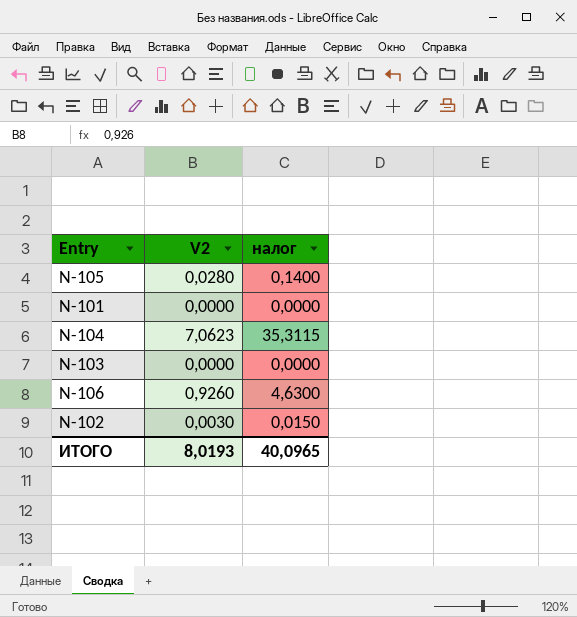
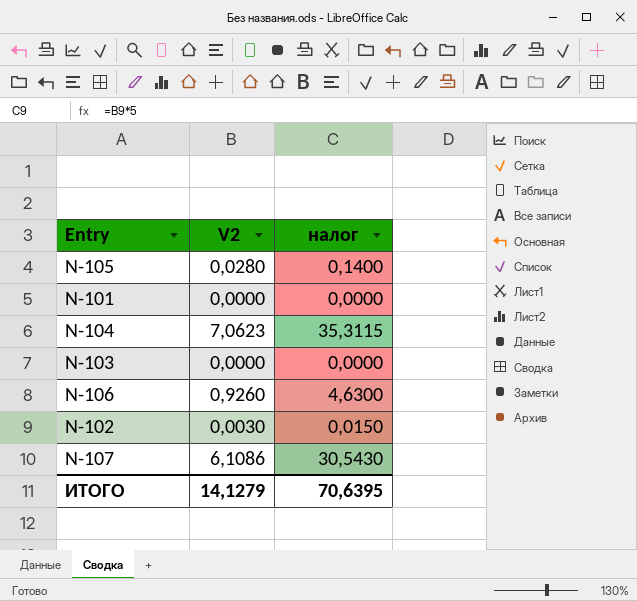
row N-107: none -> 6,1086 | 30,5430
ИТОГО | V2: 8,0193 -> 14,1279
ИТОГО | налог: 40,0965 -> 70,6395

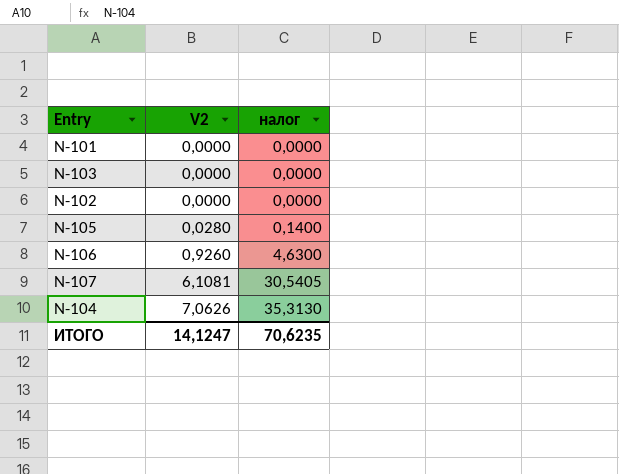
row order: none -> V2 ascending
N-102 | V2: 0,0030 -> 0,0000
N-102 | налог: 0,0150 -> 0,0000
N-107 | V2: 6,1086 -> 6,1081
N-107 | налог: 30,5430 -> 30,5405
N-104 | V2: 7,0623 -> 7,0626
N-104 | налог: 35,3115 -> 35,3130
ИТОГО | V2: 14,1279 -> 14,1247
ИТОГО | налог: 70,6395 -> 70,6235

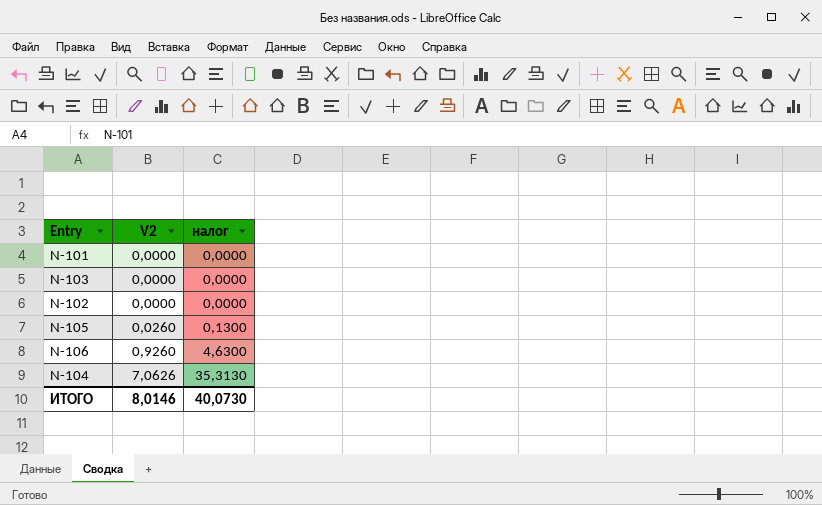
row N-107: 6,1081 | 30,5405 -> none
N-105 | V2: 0,0280 -> 0,0260
N-105 | налог: 0,1400 -> 0,1300
ИТОГО | V2: 14,1247 -> 8,0146
ИТОГО | налог: 70,6235 -> 40,0730

